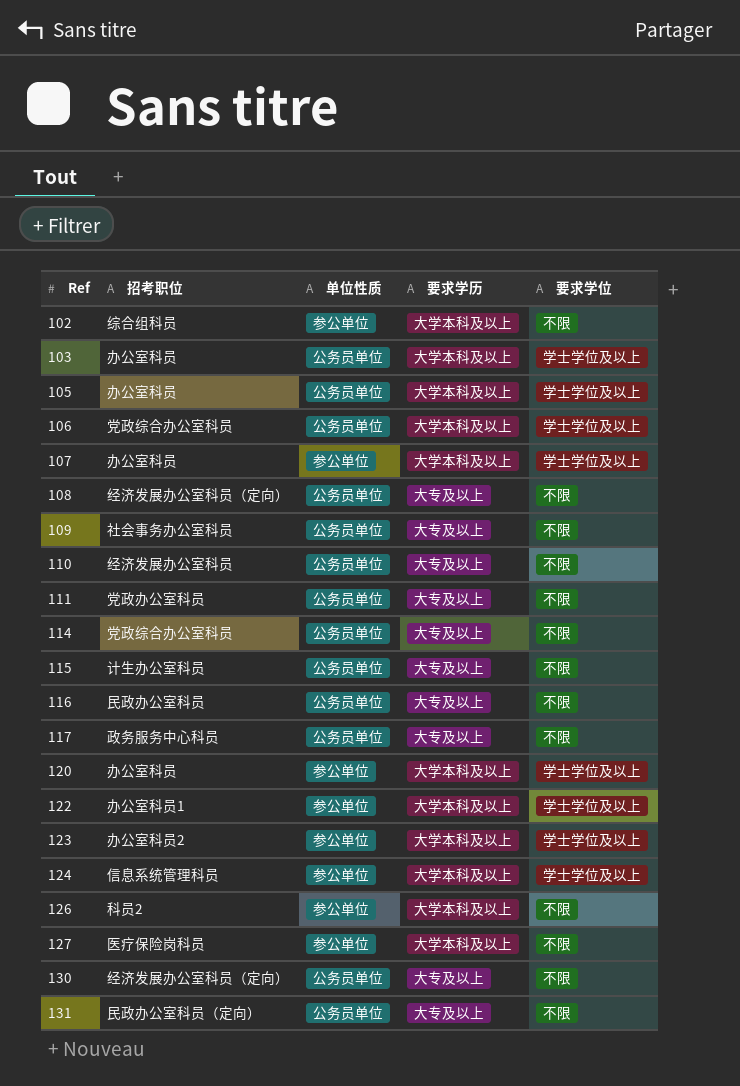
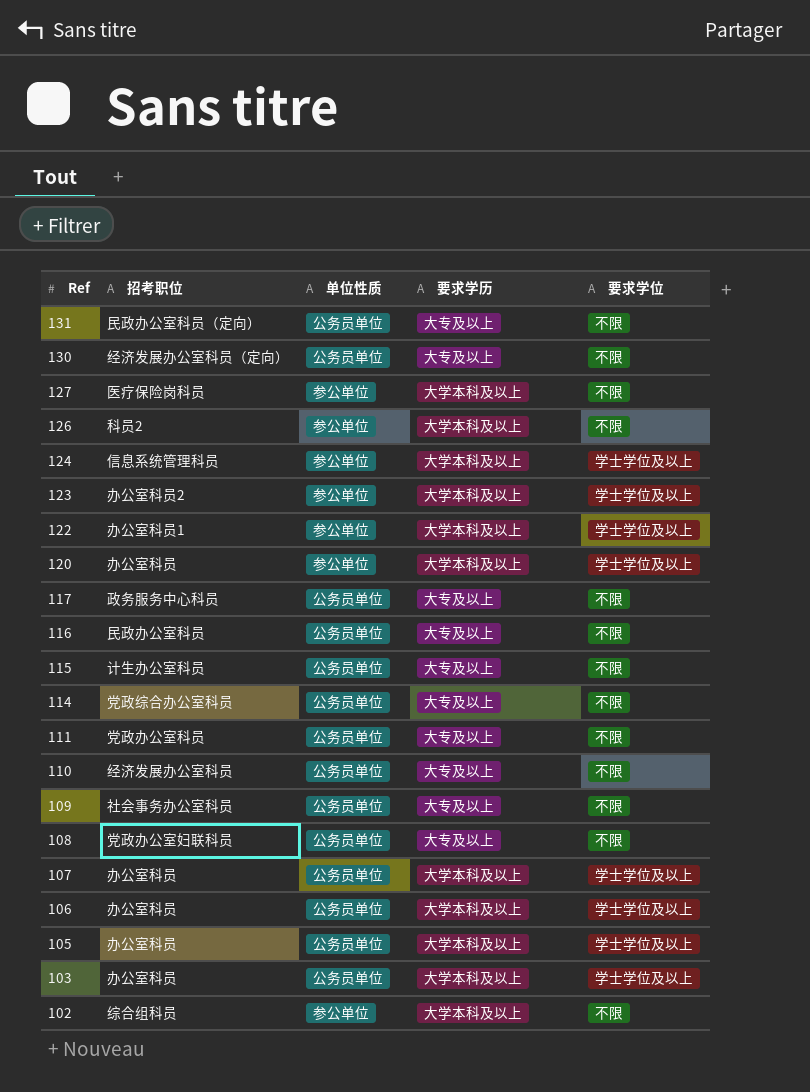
row order: Ref ascending -> Ref descending
108 | 招考职位: 经济发展办公室科员（定向） -> 党政办公室妇联科员
107 | 单位性质: 参公单位 -> 公务员单位
106 | 招考职位: 党政综合办公室科员 -> 办公室科员

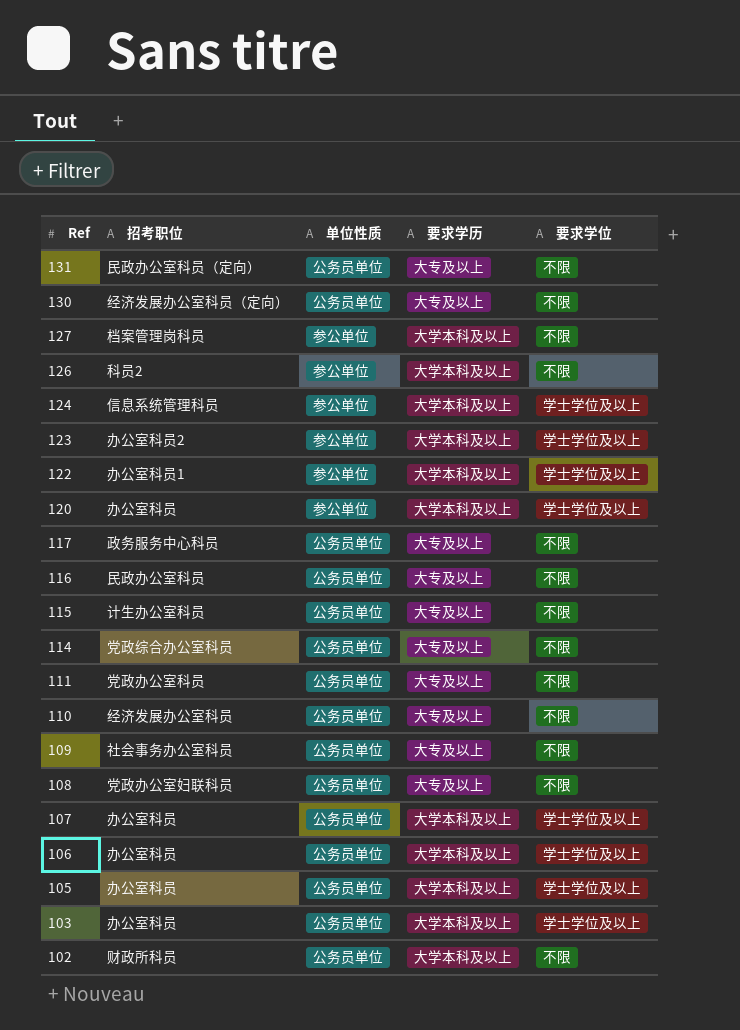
127 | 招考职位: 医疗保险岗科员 -> 档案管理岗科员
102 | 招考职位: 综合组科员 -> 财政所科员
102 | 单位性质: 参公单位 -> 公务员单位

